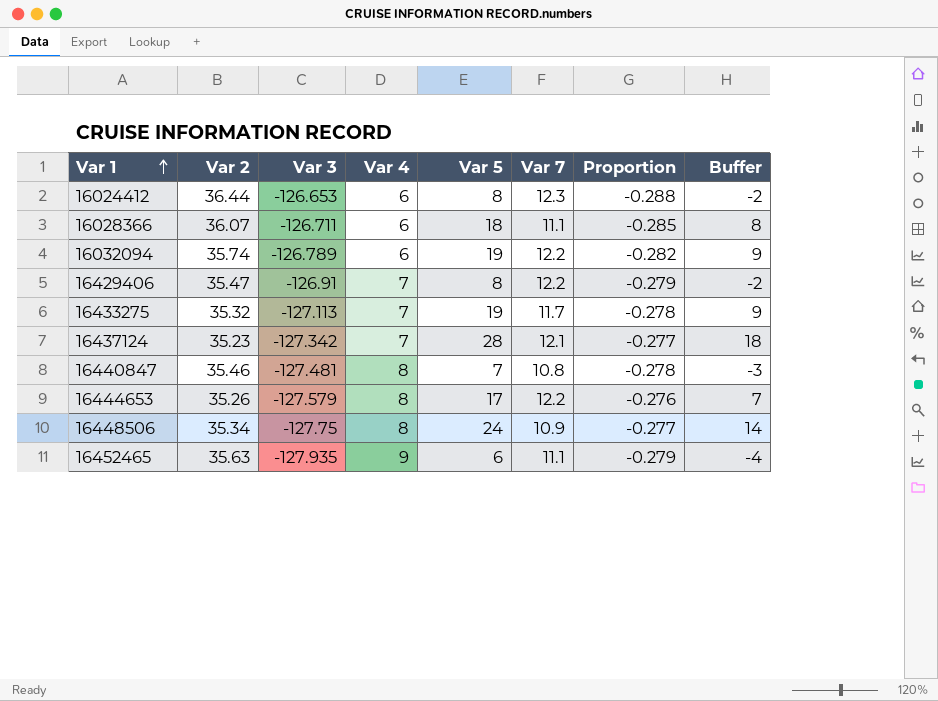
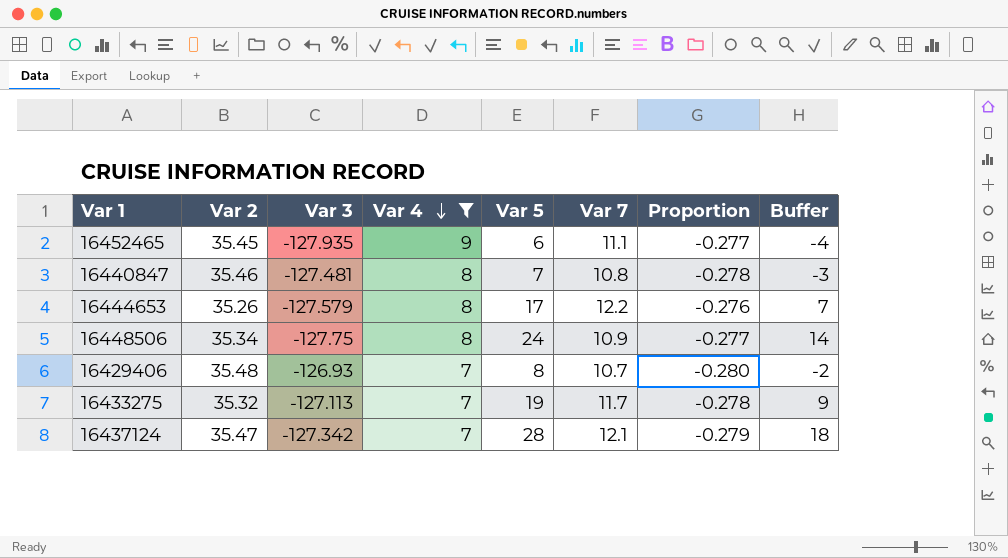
filter: none -> Var 4 != 6
row order: Var 1 ascending -> Var 4 descending
16452465 | Var 2: 35.63 -> 35.45
16452465 | Proportion: -0.279 -> -0.277
16429406 | Var 2: 35.47 -> 35.48
16429406 | Var 3: -126.91 -> -126.93
16429406 | Var 7: 12.2 -> 10.7
16429406 | Proportion: -0.279 -> -0.280
16437124 | Var 2: 35.23 -> 35.47
16437124 | Proportion: -0.277 -> -0.279

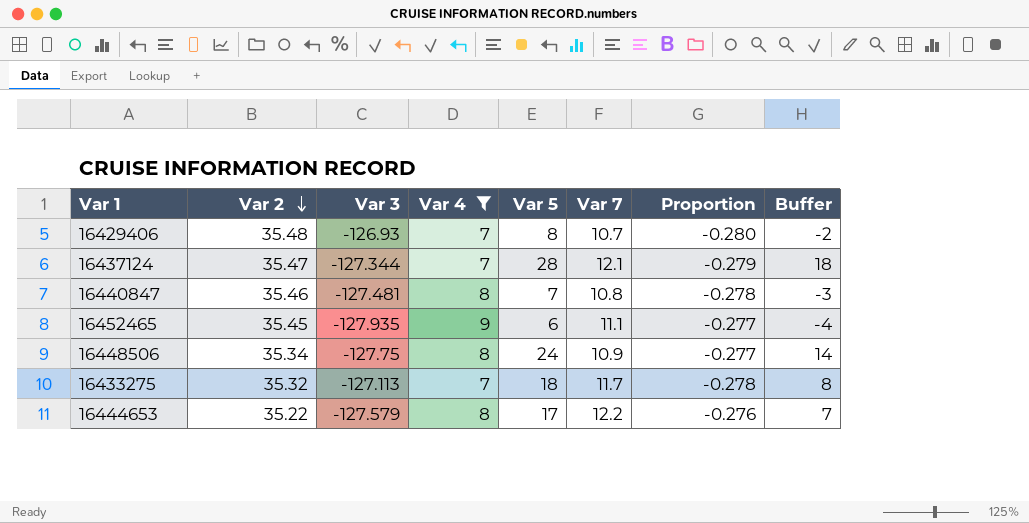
row order: Var 4 descending -> Var 2 descending
16437124 | Var 3: -127.342 -> -127.344
16433275 | Var 5: 19 -> 18
16433275 | Buffer: 9 -> 8
16444653 | Var 2: 35.26 -> 35.22

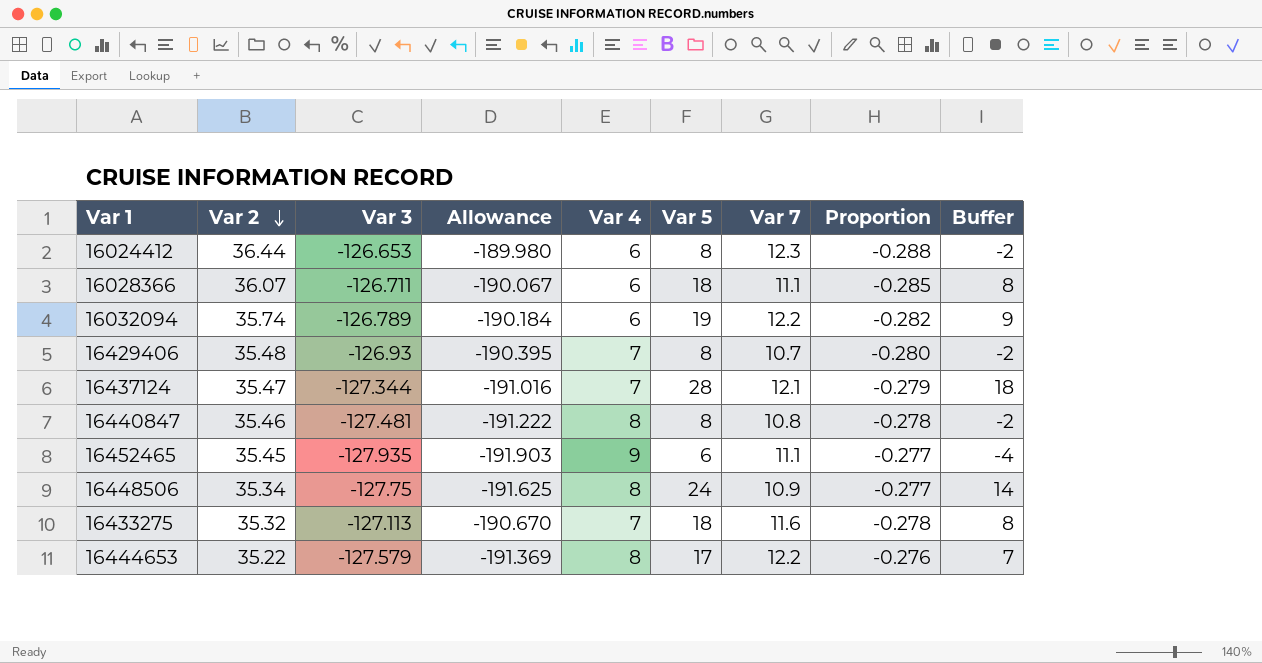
filter: Var 4 != 6 -> none
column Allowance | formula: none -> [Var 3] * 1.5
16440847 | Var 5: 7 -> 8
16440847 | Buffer: -3 -> -2
16433275 | Var 7: 11.7 -> 11.6

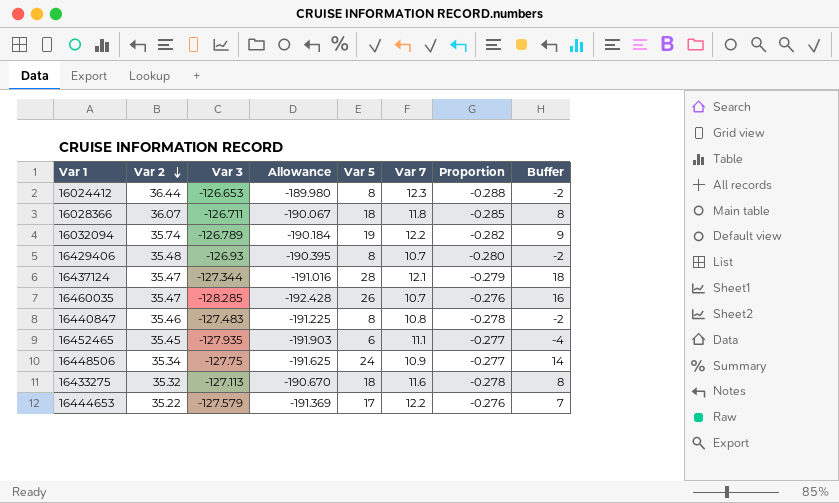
column Var 4 | position: 5 -> none
16028366 | Var 7: 11.1 -> 11.8
row 16460035: none -> 35.47 | -128.285 | -192.428 | 26 | 10.7 | -0.276 | 16
16440847 | Var 3: -127.481 -> -127.483
16440847 | Allowance: -191.222 -> -191.225

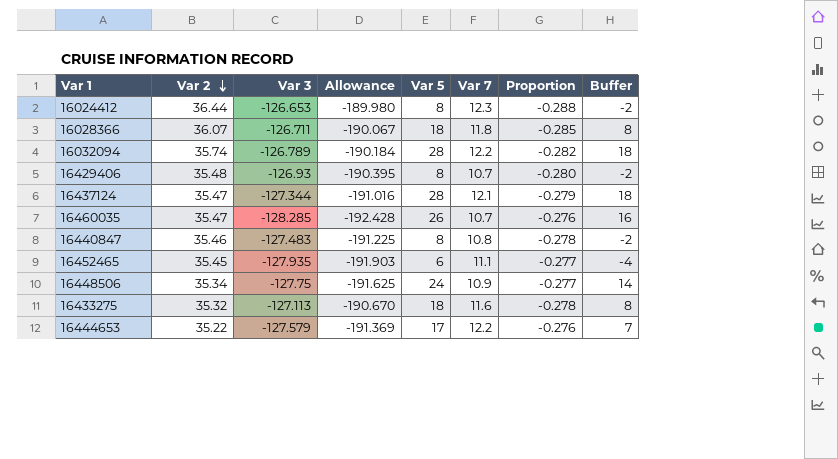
16032094 | Var 5: 19 -> 28
16032094 | Buffer: 9 -> 18

